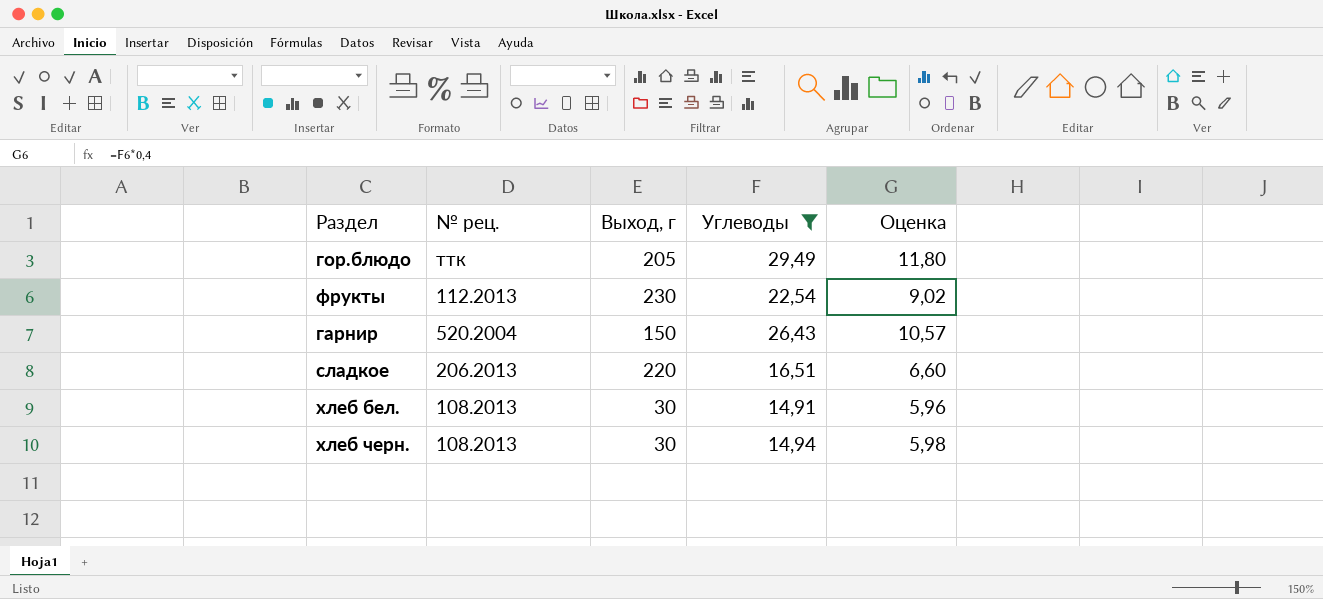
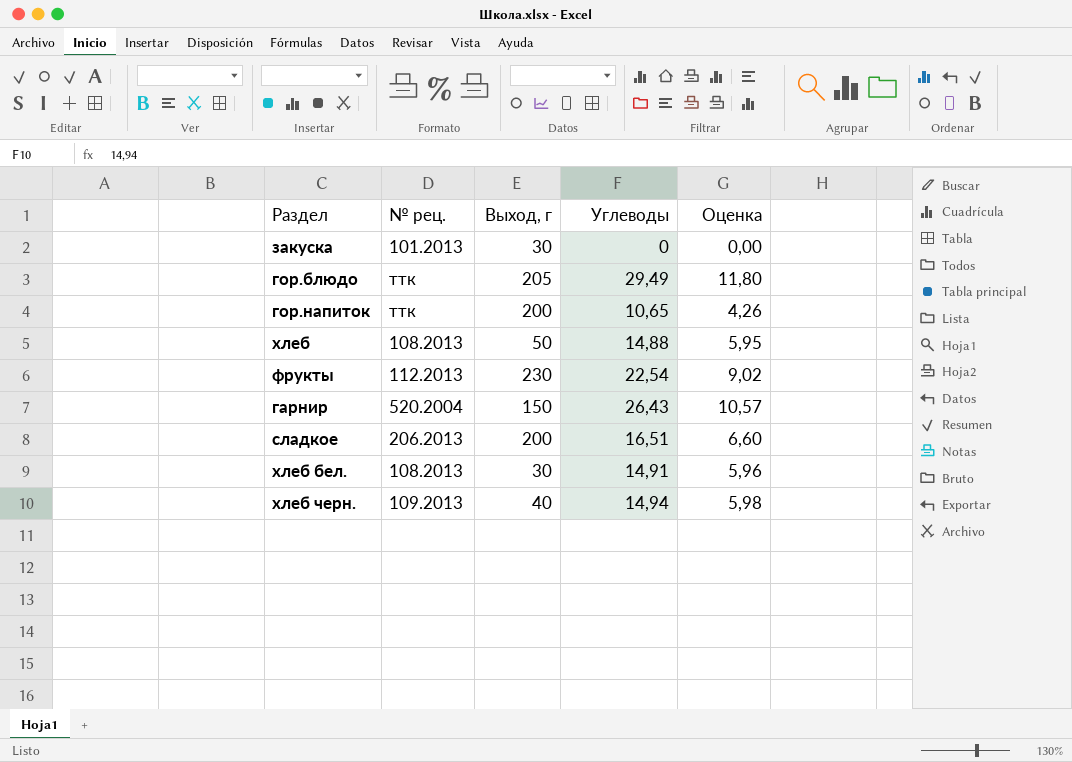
filter: Углеводы >= 14,91 -> none
сладкое | Выход, г: 220 -> 200
хлеб черн. | № рец.: 108.2013 -> 109.2013
хлеб черн. | Выход, г: 30 -> 40

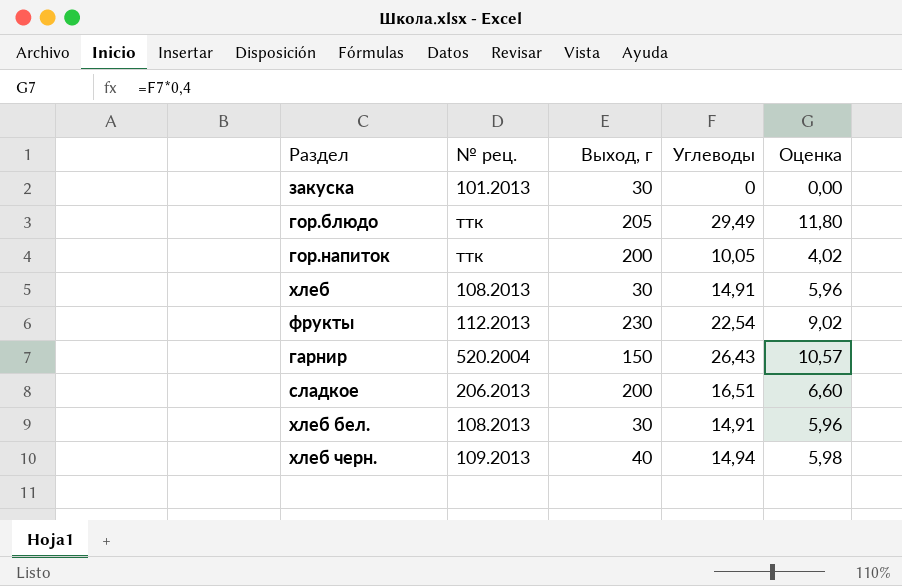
гор.напиток | Углеводы: 10,65 -> 10,05
гор.напиток | Оценка: 4,26 -> 4,02
хлеб | Выход, г: 50 -> 30
хлеб | Углеводы: 14,88 -> 14,91
хлеб | Оценка: 5,95 -> 5,96

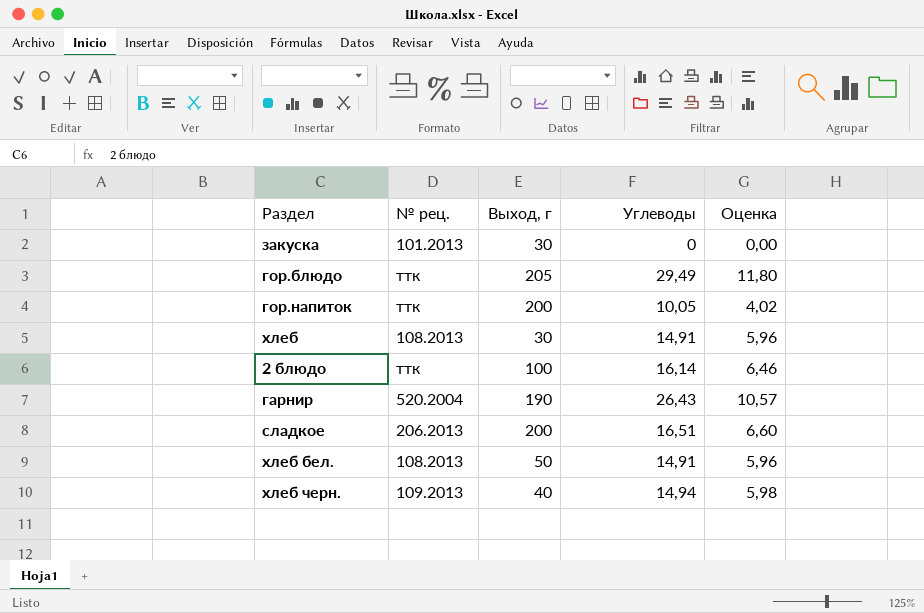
row фрукты: 112.2013 | 230 | 22,54 | 9,02 -> none
row 2 блюдо: none -> ттк | 100 | 16,14 | 6,46
гарнир | Выход, г: 150 -> 190
хлеб бел. | Выход, г: 30 -> 50

